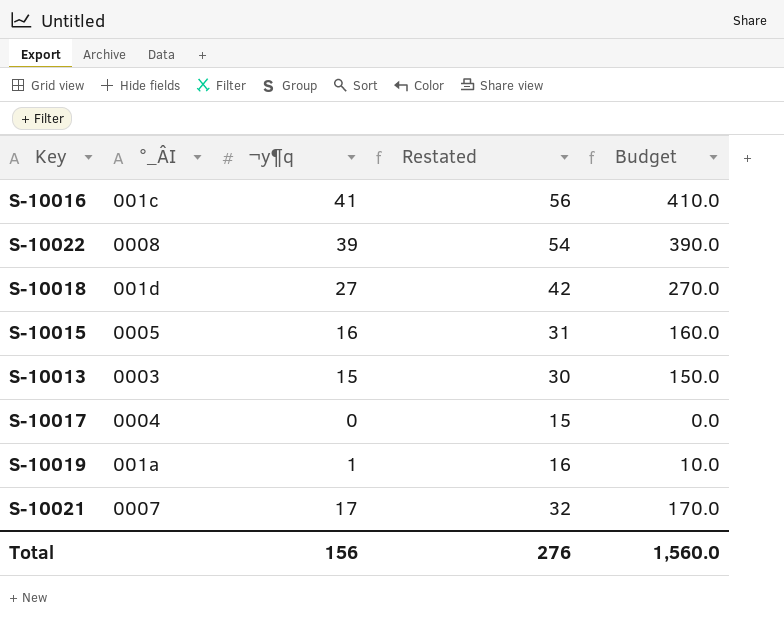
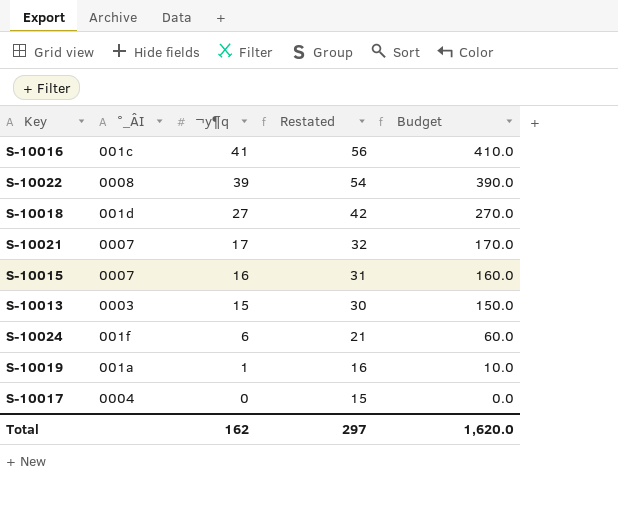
row order: none -> ¬y¶q descending
S-10015 | °_ÂI: 0005 -> 0007
row S-10024: none -> 001f | 6 | 21 | 60.0
Total | ¬y¶q: 156 -> 162
Total | Restated: 276 -> 297
Total | Budget: 1,560.0 -> 1,620.0

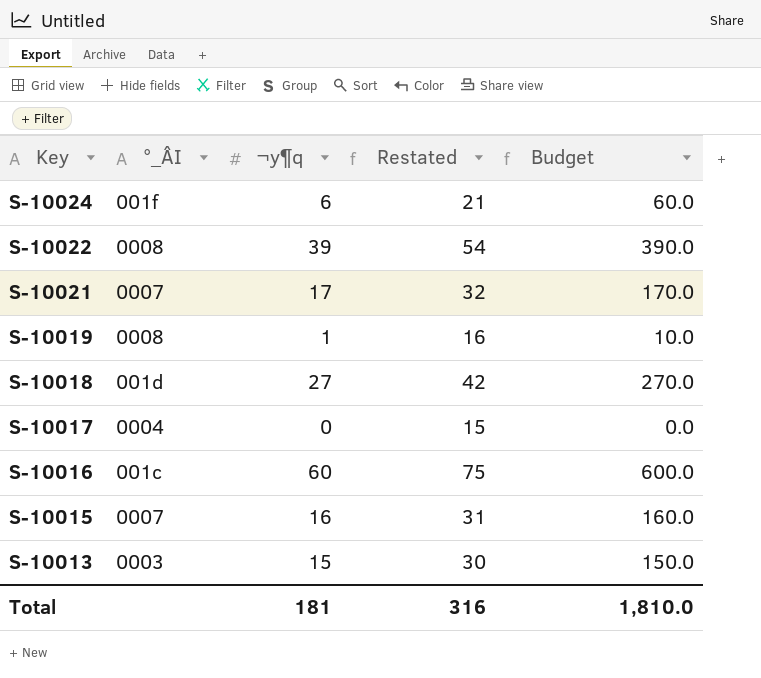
row order: ¬y¶q descending -> Key descending
S-10019 | °_ÂI: 001a -> 0008
S-10016 | ¬y¶q: 41 -> 60
S-10016 | Restated: 56 -> 75
S-10016 | Budget: 410.0 -> 600.0
Total | ¬y¶q: 162 -> 181
Total | Restated: 297 -> 316
Total | Budget: 1,620.0 -> 1,810.0

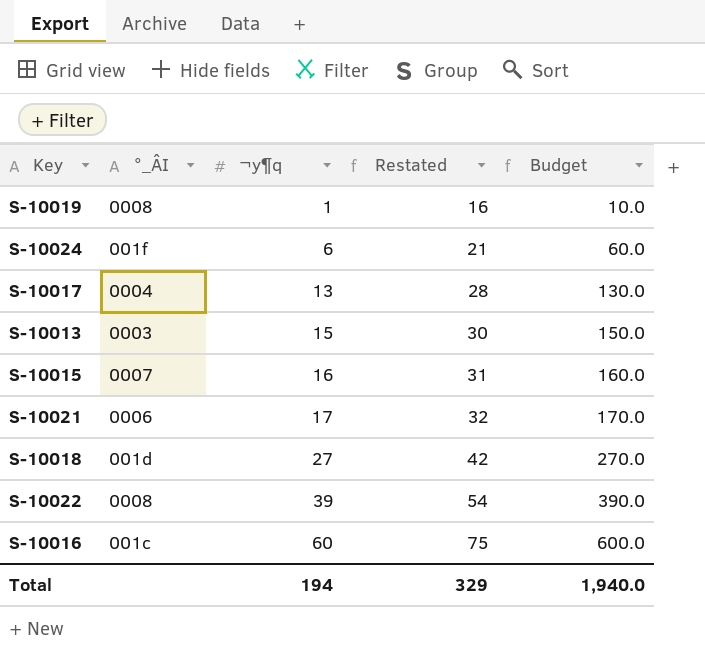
row order: Key descending -> ¬y¶q ascending
S-10017 | ¬y¶q: 0 -> 13
S-10017 | Restated: 15 -> 28
S-10017 | Budget: 0.0 -> 130.0
S-10021 | °_ÂI: 0007 -> 0006
Total | ¬y¶q: 181 -> 194
Total | Restated: 316 -> 329
Total | Budget: 1,810.0 -> 1,940.0

